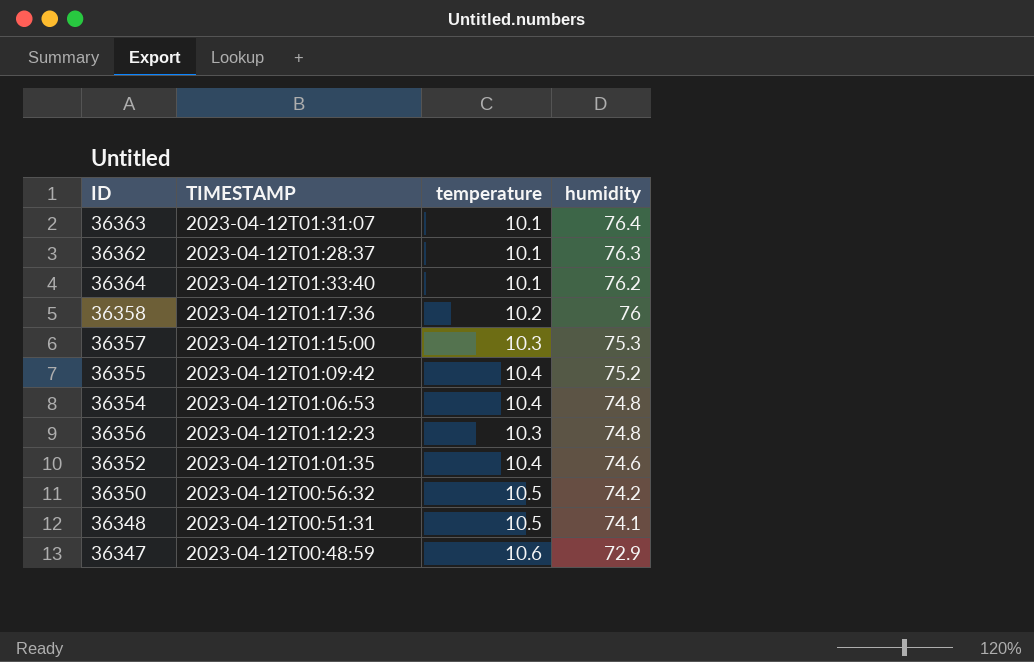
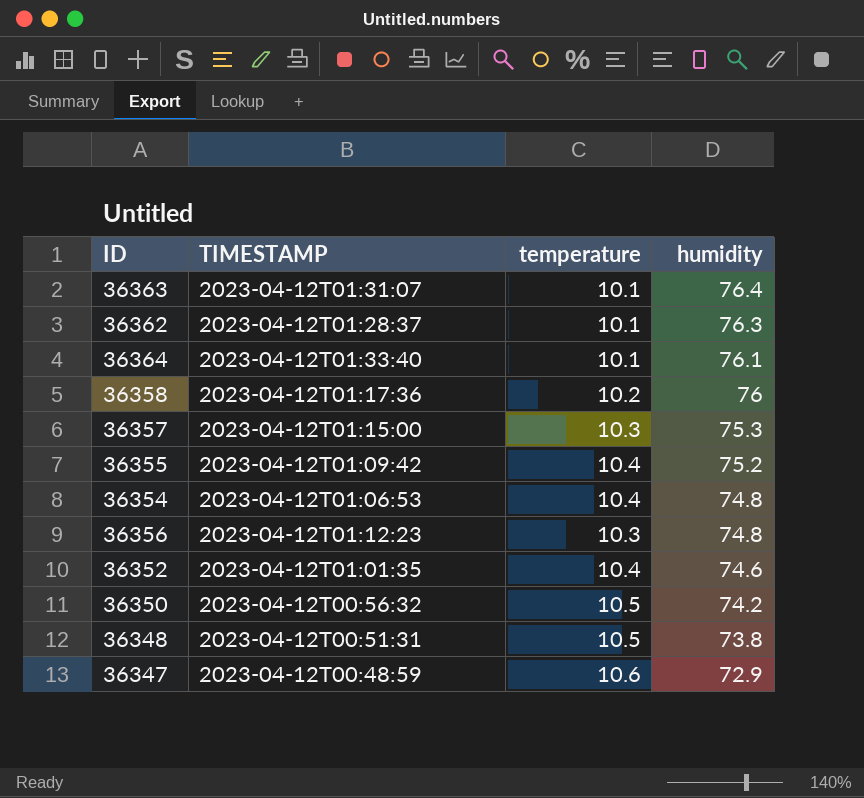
36364 | humidity: 76.2 -> 76.1
36348 | humidity: 74.1 -> 73.8

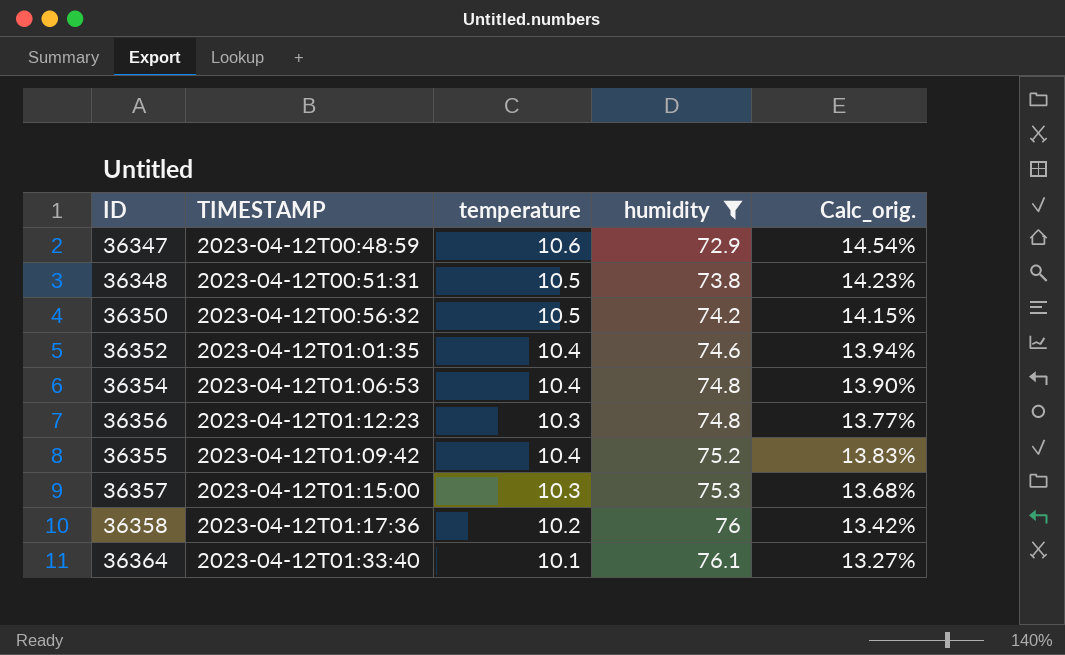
filter: none -> humidity <= 76.1
row order: humidity descending -> humidity ascending
column Calc_orig. | formula: none -> [temperature] / [humidity]

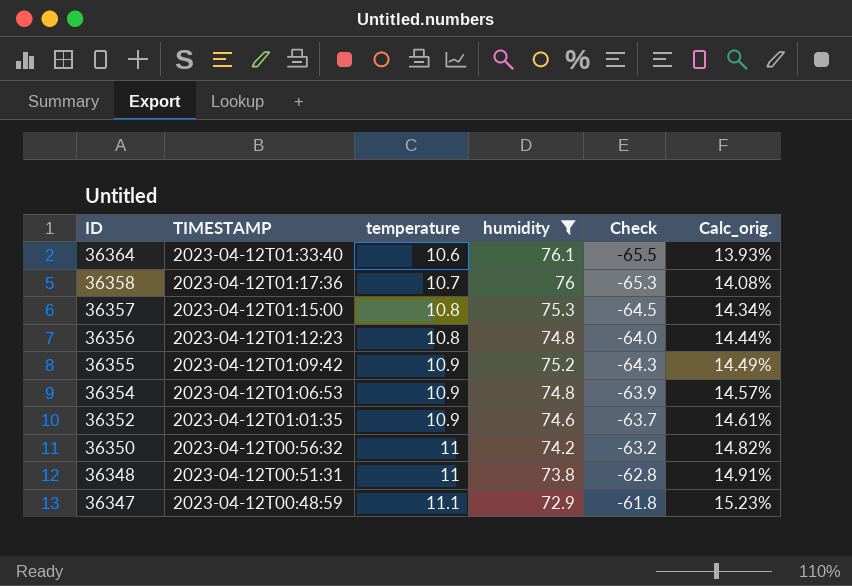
row order: humidity ascending -> ID descending
column Check | formula: none -> [temperature] - [humidity]
36364 | temperature: 10.1 -> 10.6
36364 | Calc_orig.: 13.27% -> 13.93%
36358 | temperature: 10.2 -> 10.7
36358 | Calc_orig.: 13.42% -> 14.08%
36357 | temperature: 10.3 -> 10.8
36357 | Calc_orig.: 13.68% -> 14.34%
36356 | temperature: 10.3 -> 10.8
36356 | Calc_orig.: 13.77% -> 14.44%
36355 | temperature: 10.4 -> 10.9
36355 | Calc_orig.: 13.83% -> 14.49%
36354 | temperature: 10.4 -> 10.9
36354 | Calc_orig.: 13.90% -> 14.57%
36352 | temperature: 10.4 -> 10.9
36352 | Calc_orig.: 13.94% -> 14.61%
36350 | temperature: 10.5 -> 11
36350 | Calc_orig.: 14.15% -> 14.82%
36348 | temperature: 10.5 -> 11
36348 | Calc_orig.: 14.23% -> 14.91%
36347 | temperature: 10.6 -> 11.1
36347 | Calc_orig.: 14.54% -> 15.23%

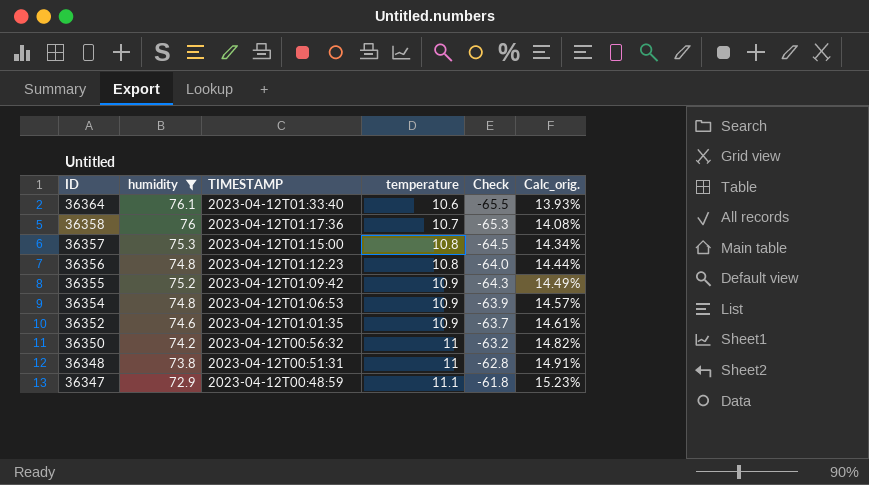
column humidity | position: 4 -> 2

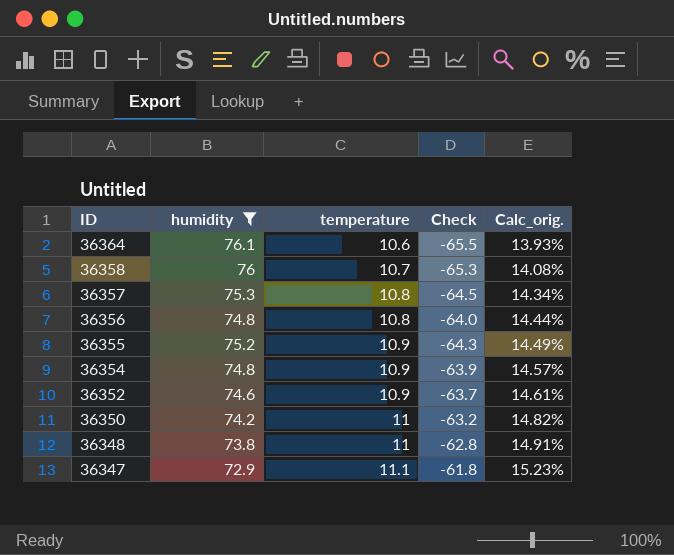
column TIMESTAMP | position: 3 -> none

